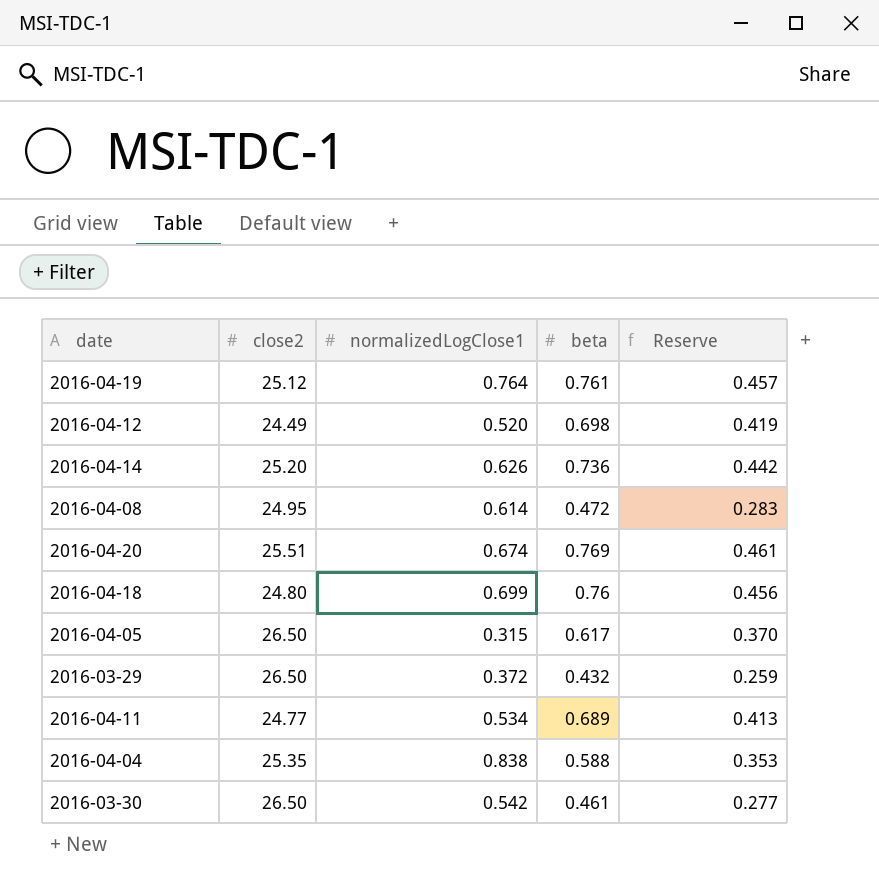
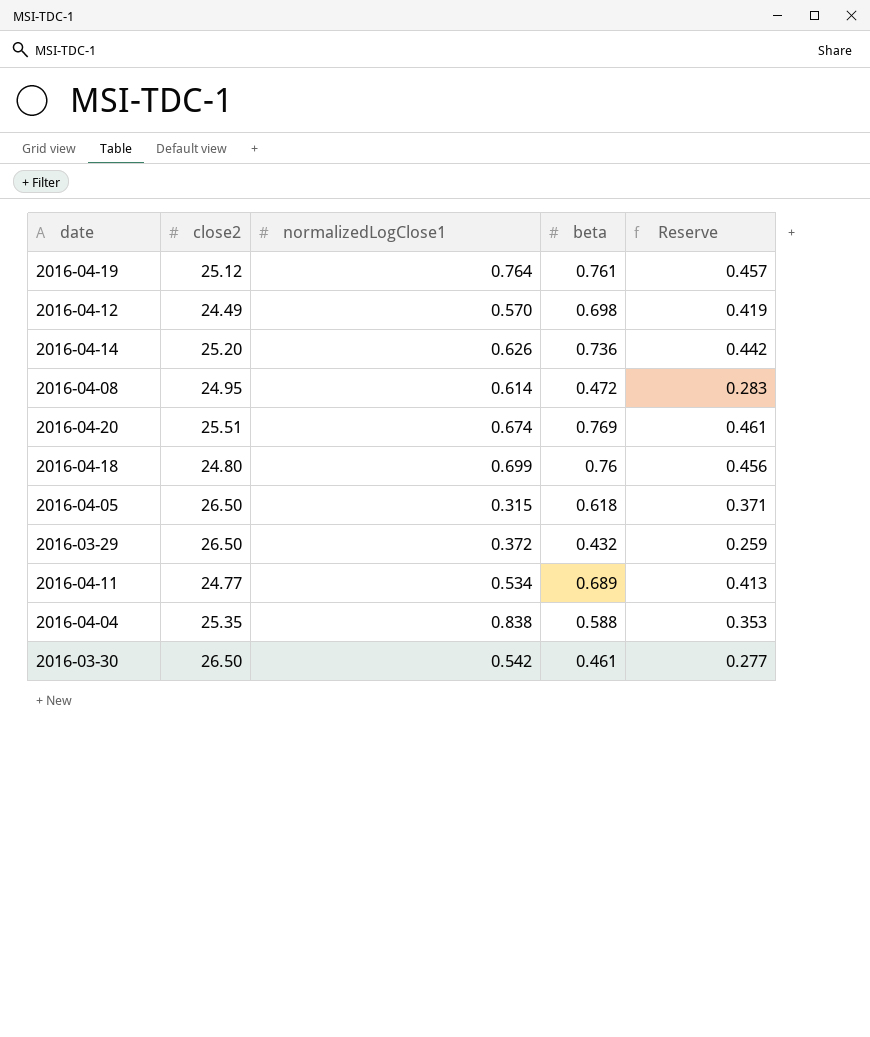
2016-04-12 | normalizedLogClose1: 0.520 -> 0.570
2016-04-05 | beta: 0.617 -> 0.618
2016-04-05 | Reserve: 0.370 -> 0.371

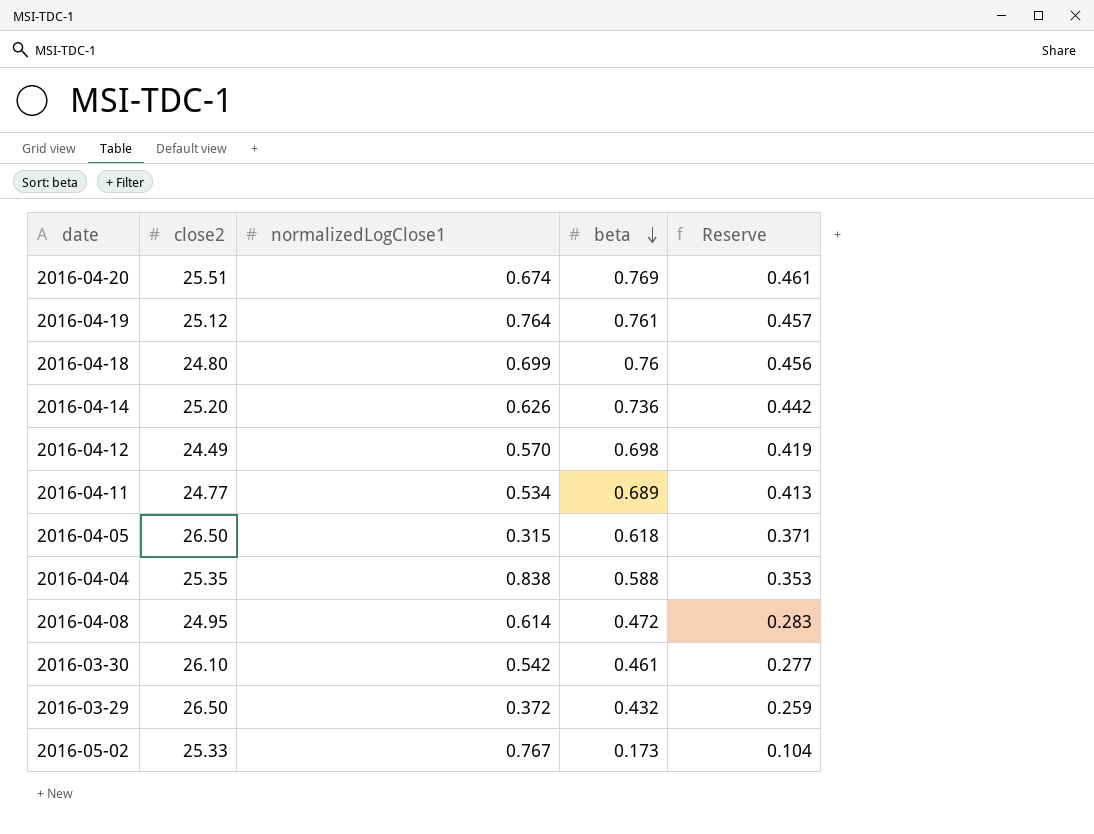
row order: none -> beta descending
2016-03-30 | close2: 26.50 -> 26.10
row 2016-05-02: none -> 25.33 | 0.767 | 0.173 | 0.104

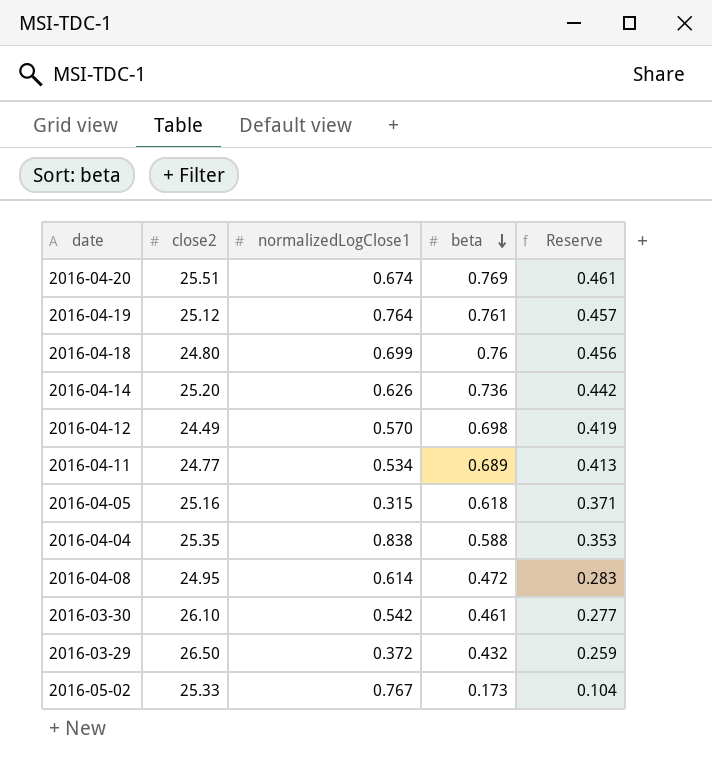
2016-04-05 | close2: 26.50 -> 25.16

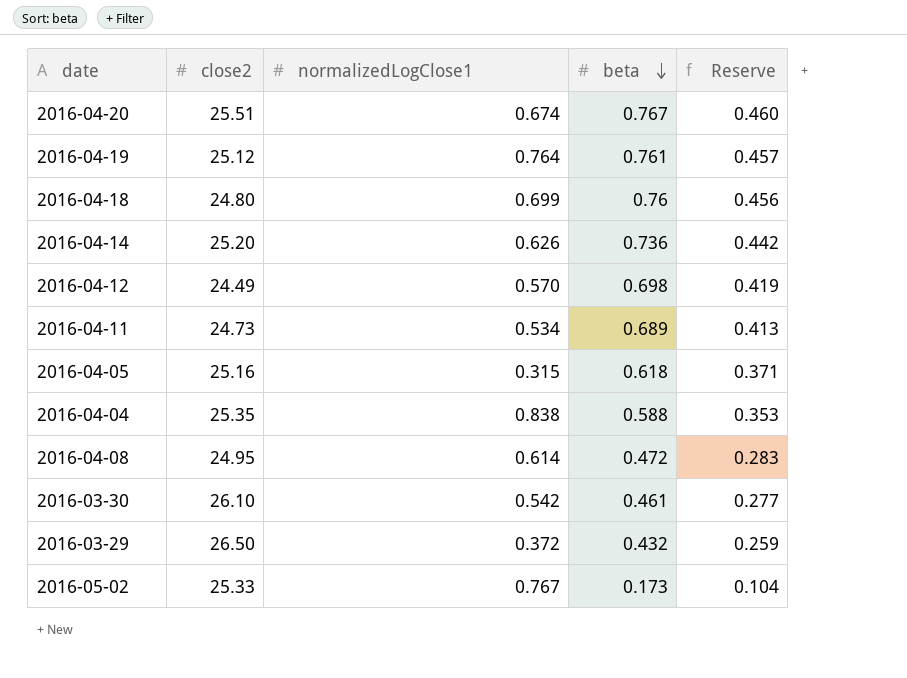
2016-04-20 | beta: 0.769 -> 0.767
2016-04-20 | Reserve: 0.461 -> 0.460
2016-04-11 | close2: 24.77 -> 24.73

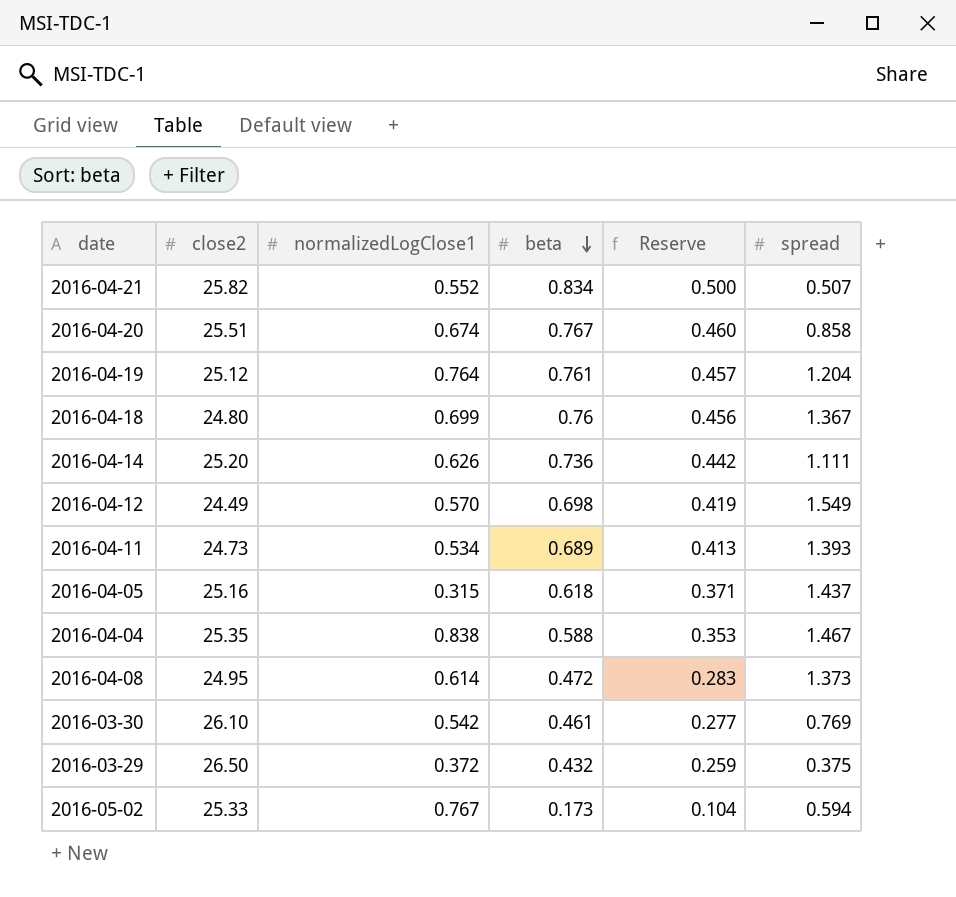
column spread | position: none -> 6
row 2016-04-21: none -> 25.82 | 0.552 | 0.834 | 0.500 | 0.507

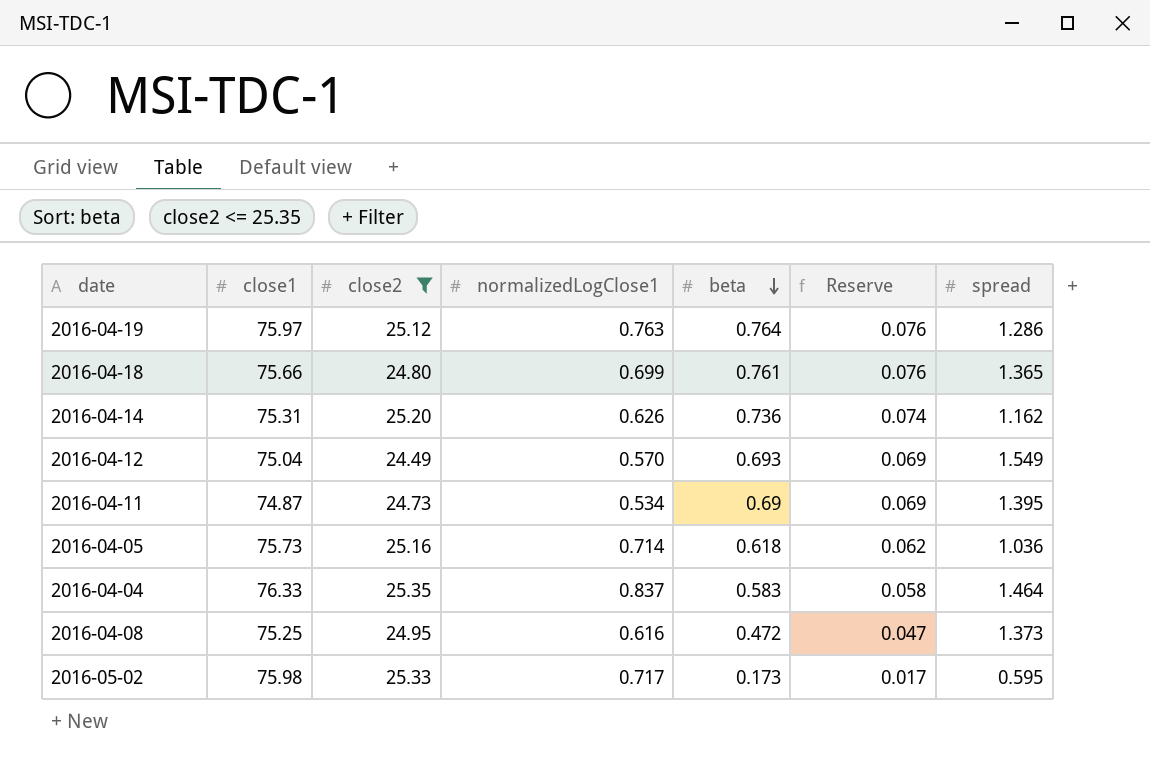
filter: none -> close2 <= 25.35
column close1 | position: none -> 2
column Reserve | formula: [beta] * 0.6 -> [beta] * 0.1
2016-04-19 | normalizedLogClose1: 0.764 -> 0.763
2016-04-19 | beta: 0.761 -> 0.764
2016-04-19 | spread: 1.204 -> 1.286
2016-04-18 | beta: 0.76 -> 0.761
2016-04-18 | spread: 1.367 -> 1.365
2016-04-14 | spread: 1.111 -> 1.162
2016-04-12 | beta: 0.698 -> 0.693
2016-04-11 | beta: 0.689 -> 0.69
2016-04-11 | spread: 1.393 -> 1.395
2016-04-05 | normalizedLogClose1: 0.315 -> 0.714
2016-04-05 | spread: 1.437 -> 1.036
2016-04-04 | normalizedLogClose1: 0.838 -> 0.837
2016-04-04 | beta: 0.588 -> 0.583
2016-04-04 | spread: 1.467 -> 1.464
2016-04-08 | normalizedLogClose1: 0.614 -> 0.616
2016-05-02 | normalizedLogClose1: 0.767 -> 0.717
2016-05-02 | spread: 0.594 -> 0.595

